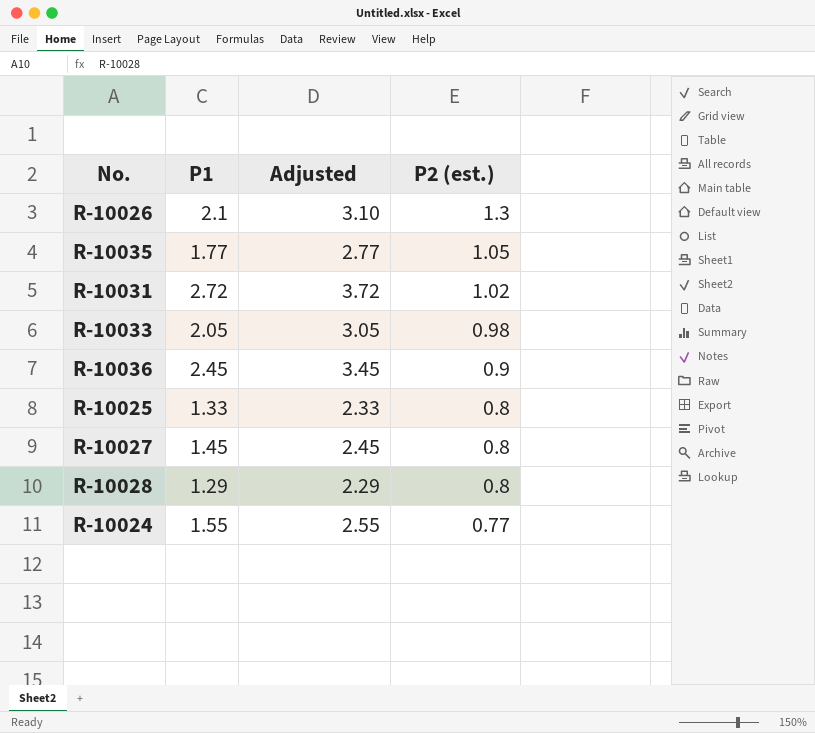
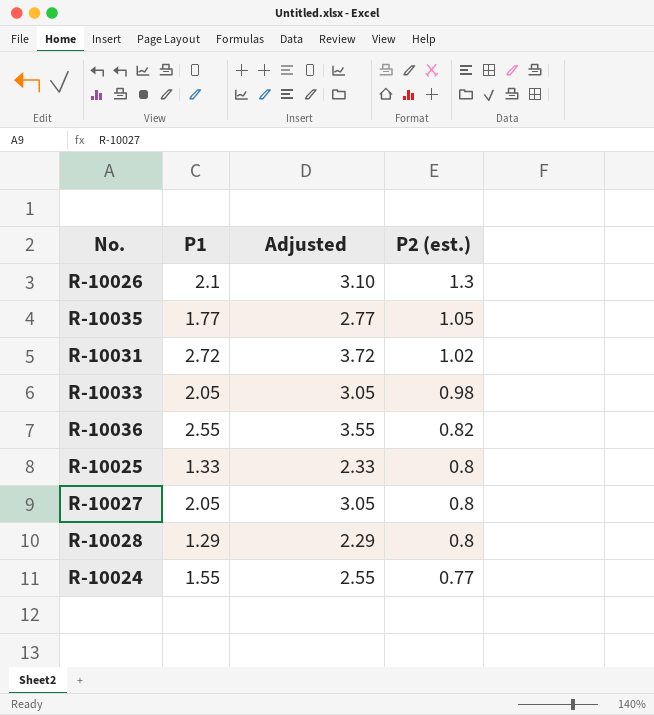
R-10036 | P1: 2.45 -> 2.55
R-10036 | Adjusted: 3.45 -> 3.55
R-10036 | P2 (est.): 0.9 -> 0.82
R-10027 | P1: 1.45 -> 2.05
R-10027 | Adjusted: 2.45 -> 3.05

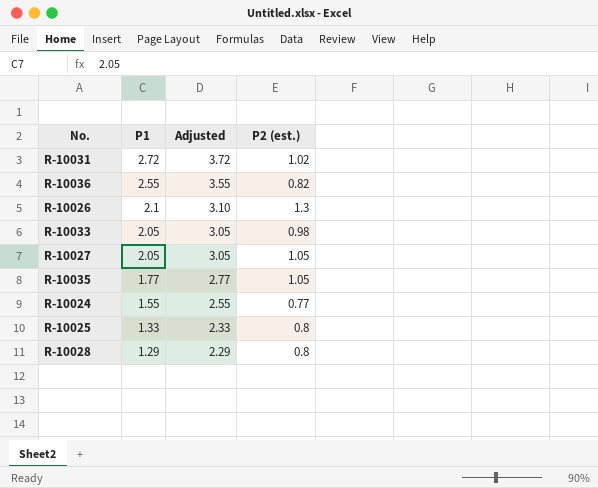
row order: P2 (est.) descending -> P1 descending
R-10027 | P2 (est.): 0.8 -> 1.05

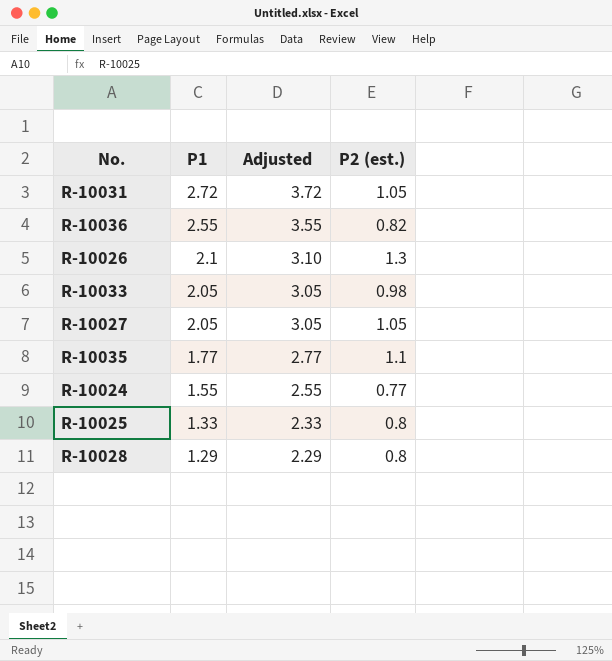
R-10031 | P2 (est.): 1.02 -> 1.05
R-10035 | P2 (est.): 1.05 -> 1.1

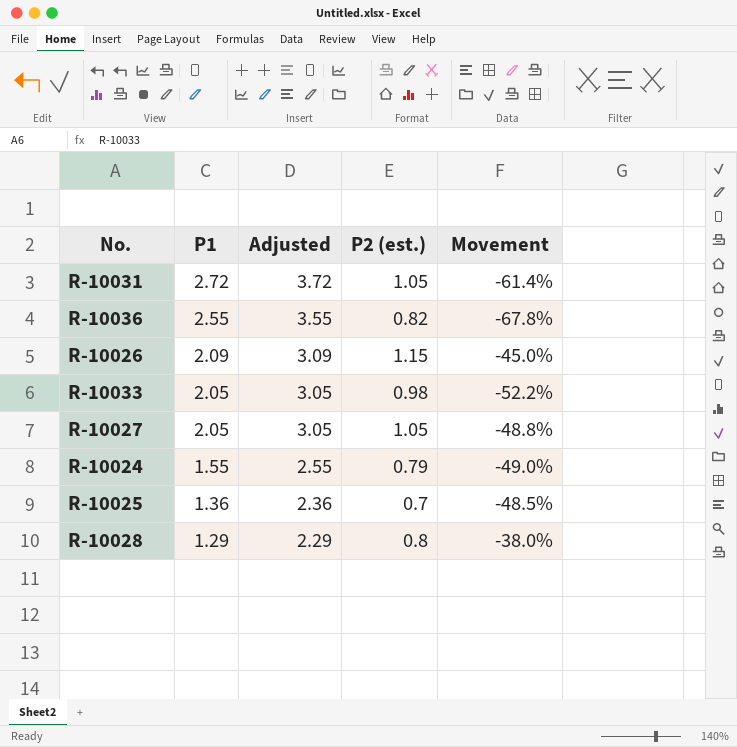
column Movement | formula: none -> ([P2 (est.)] - [P1]) / [P1]
row R-10035: 1.77 | 2.77 | 1.1 -> none
R-10026 | P1: 2.1 -> 2.09
R-10026 | Adjusted: 3.10 -> 3.09
R-10026 | P2 (est.): 1.3 -> 1.15
R-10024 | P2 (est.): 0.77 -> 0.79
R-10025 | P1: 1.33 -> 1.36
R-10025 | Adjusted: 2.33 -> 2.36
R-10025 | P2 (est.): 0.8 -> 0.7

